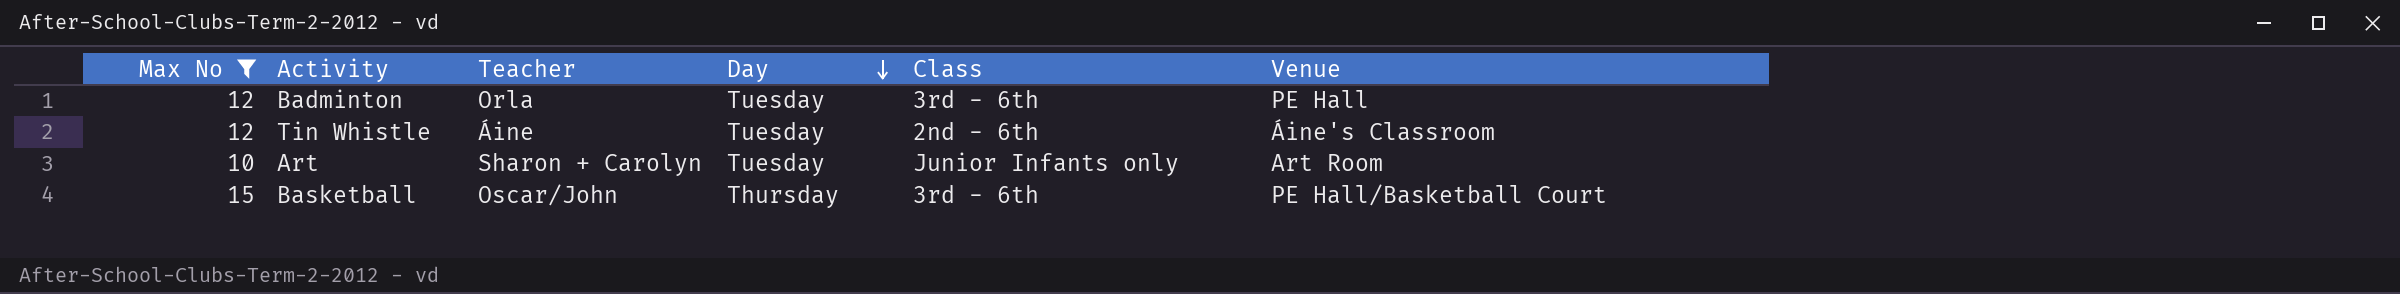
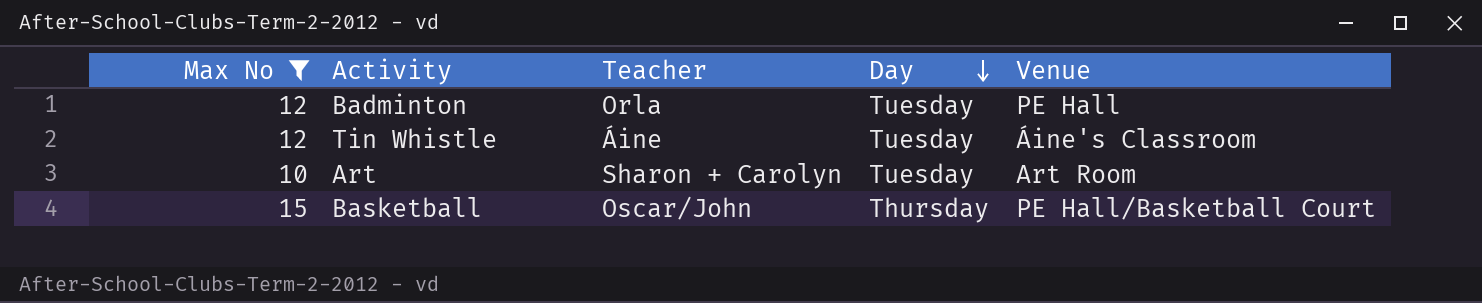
column Class | position: 5 -> none

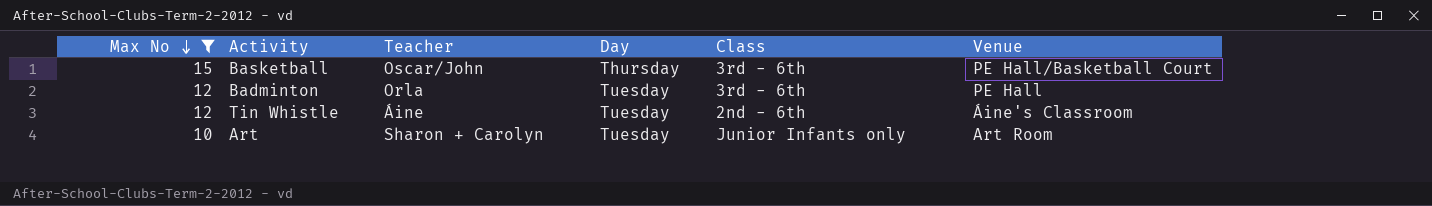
row order: Day descending -> Max No descending
column Class | position: none -> 5

